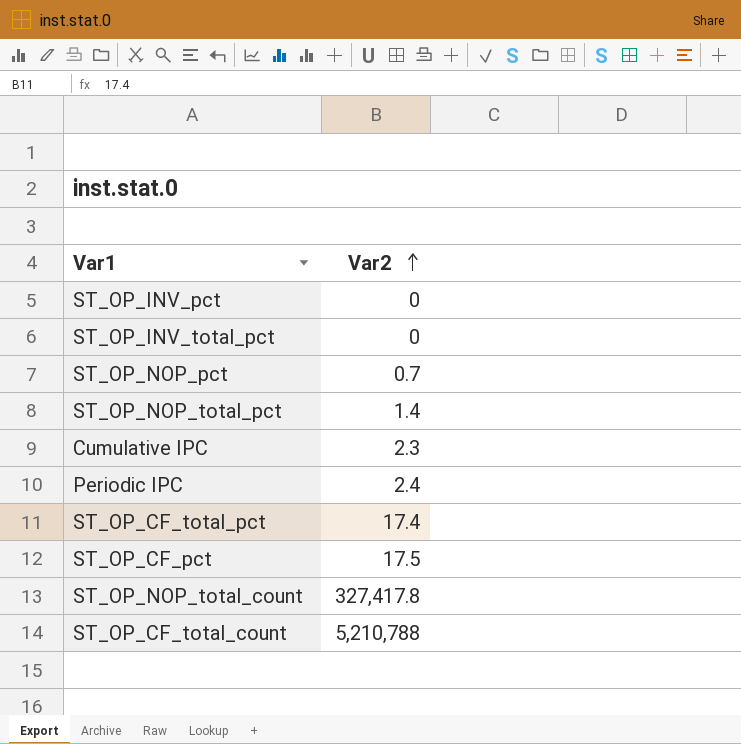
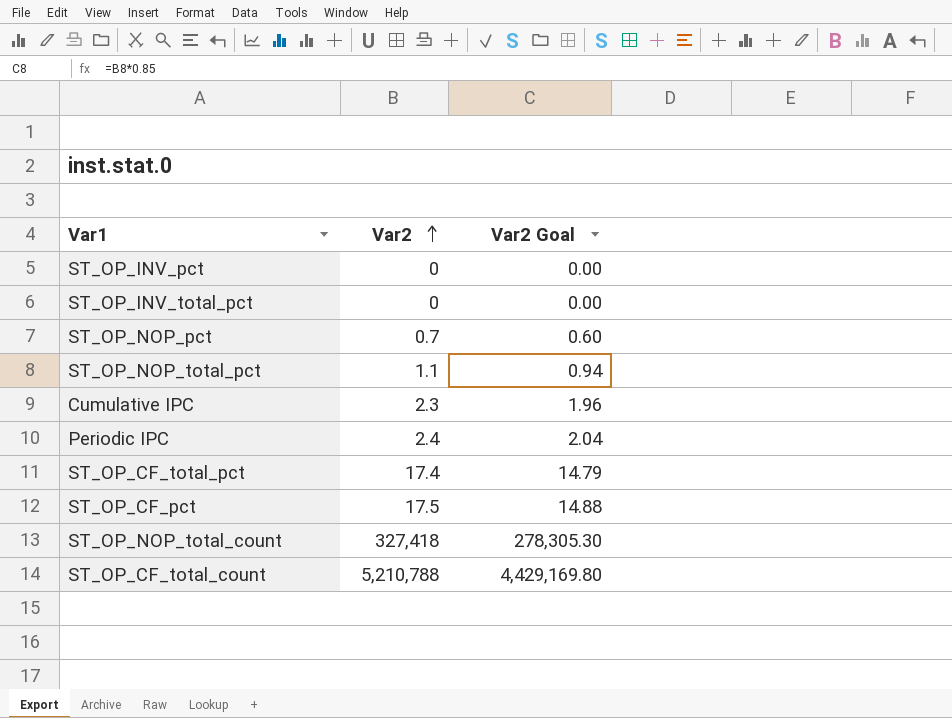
column Var2 Goal | formula: none -> [Var2] * 0.85
ST_OP_NOP_total_pct | Var2: 1.4 -> 1.1
ST_OP_NOP_total_count | Var2: 327,417.8 -> 327,418

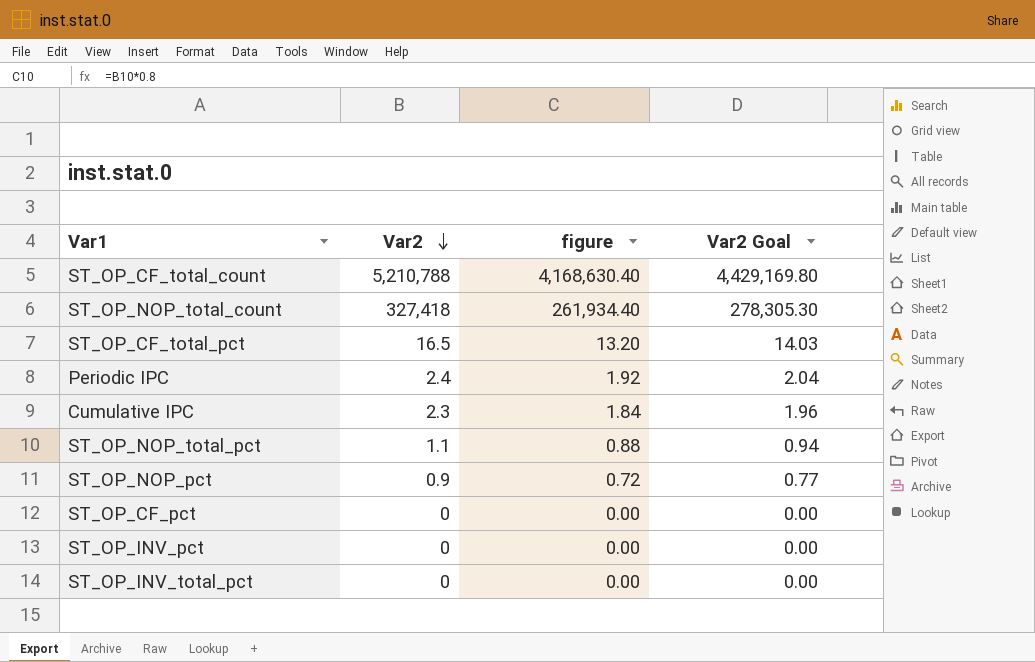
row order: Var2 ascending -> Var2 descending
column figure | formula: none -> [Var2] * 0.8
ST_OP_CF_total_pct | Var2: 17.4 -> 16.5
ST_OP_CF_total_pct | Var2 Goal: 14.79 -> 14.03
ST_OP_NOP_pct | Var2: 0.7 -> 0.9
ST_OP_NOP_pct | Var2 Goal: 0.60 -> 0.77
ST_OP_CF_pct | Var2: 17.5 -> 0
ST_OP_CF_pct | Var2 Goal: 14.88 -> 0.00

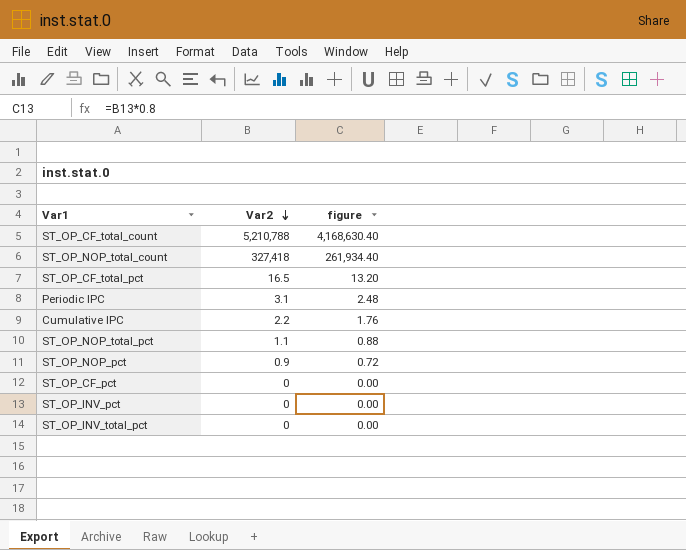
column Var2 Goal | formula: [Var2] * 0.85 -> none
Periodic IPC | Var2: 2.4 -> 3.1
Periodic IPC | figure: 1.92 -> 2.48
Cumulative IPC | Var2: 2.3 -> 2.2
Cumulative IPC | figure: 1.84 -> 1.76

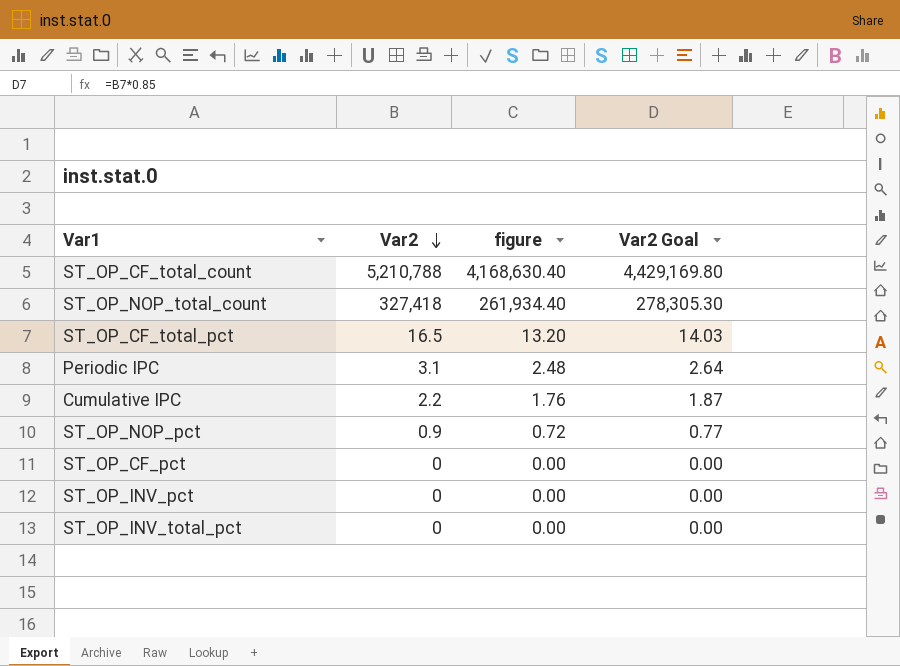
column Var2 Goal | formula: none -> [Var2] * 0.85
row ST_OP_NOP_total_pct: 1.1 | 0.88 -> none

